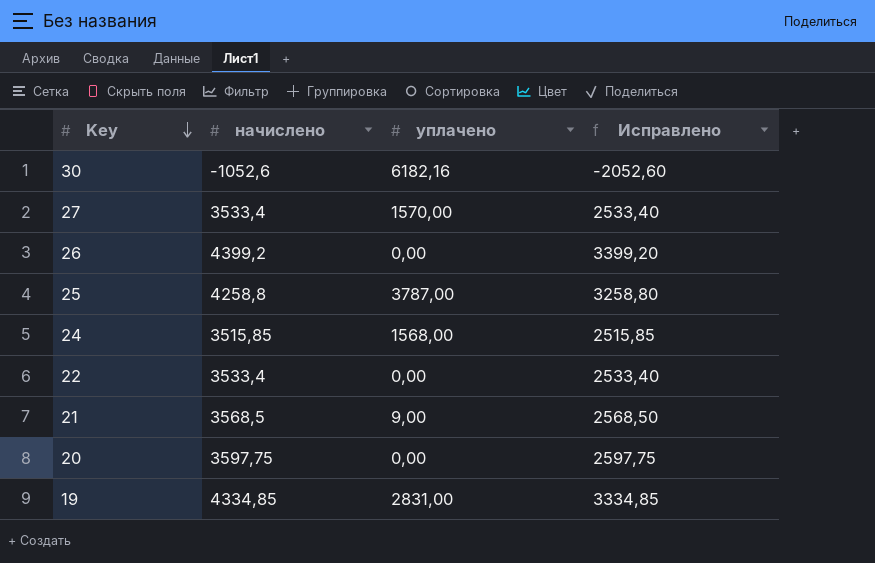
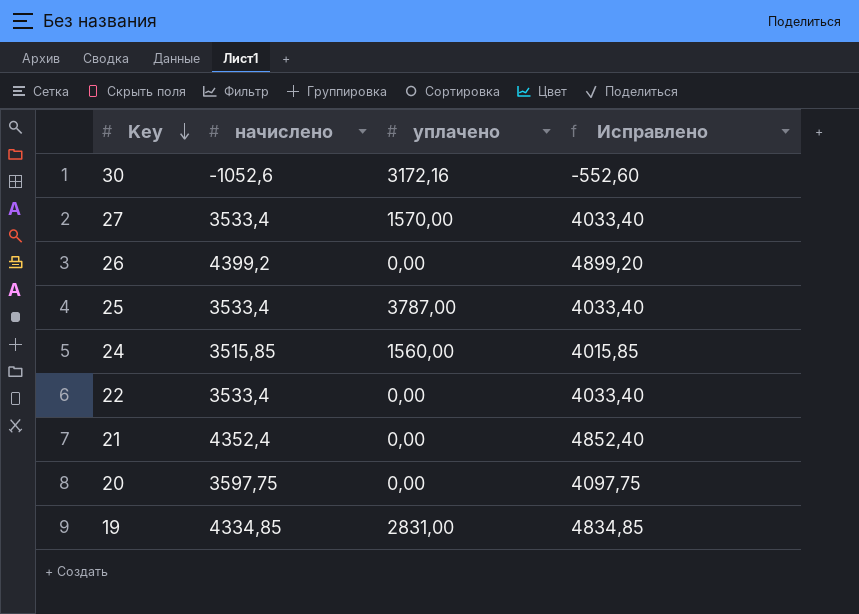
column Исправлено | formula: [начислено] - 1000 -> [начислено] + 500
30 | уплачено: 6182,16 -> 3172,16
25 | начислено: 4258,8 -> 3533,4
24 | уплачено: 1568,00 -> 1560,00
21 | начислено: 3568,5 -> 4352,4
21 | уплачено: 9,00 -> 0,00

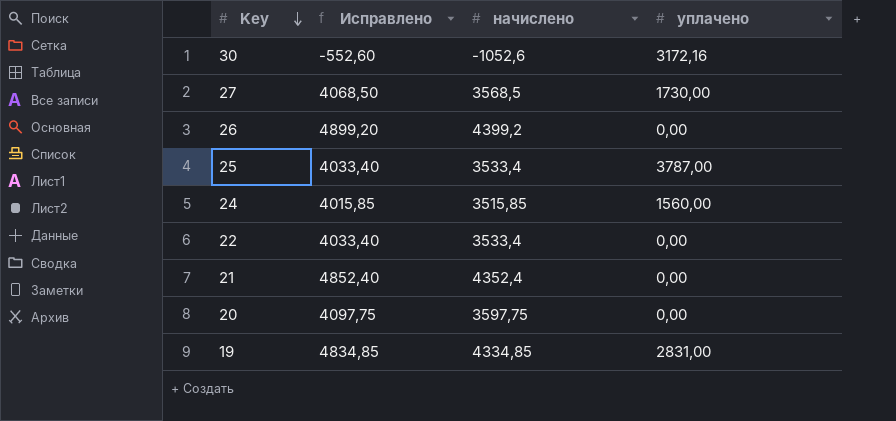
column Исправлено | position: 4 -> 2
27 | Исправлено: 4033,40 -> 4068,50
27 | начислено: 3533,4 -> 3568,5
27 | уплачено: 1570,00 -> 1730,00

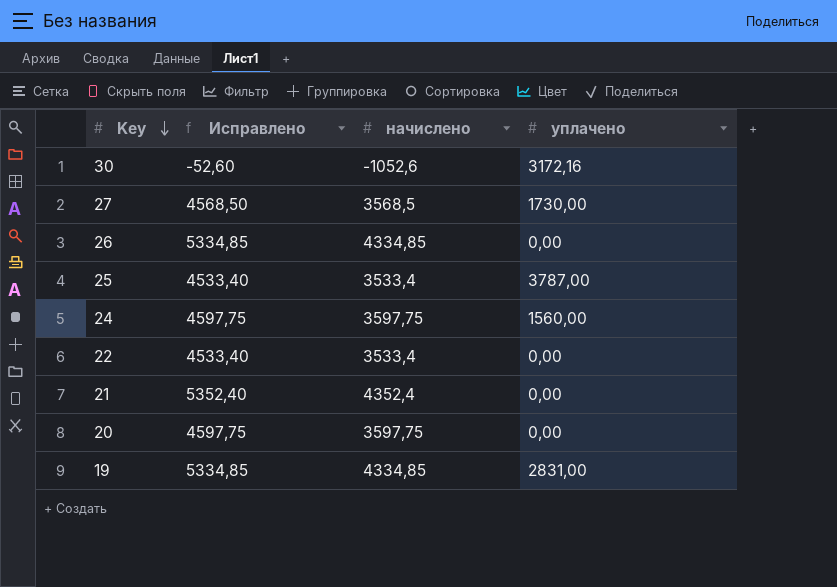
column Исправлено | formula: [начислено] + 500 -> [начислено] + 1000
26 | начислено: 4399,2 -> 4334,85
24 | начислено: 3515,85 -> 3597,75

